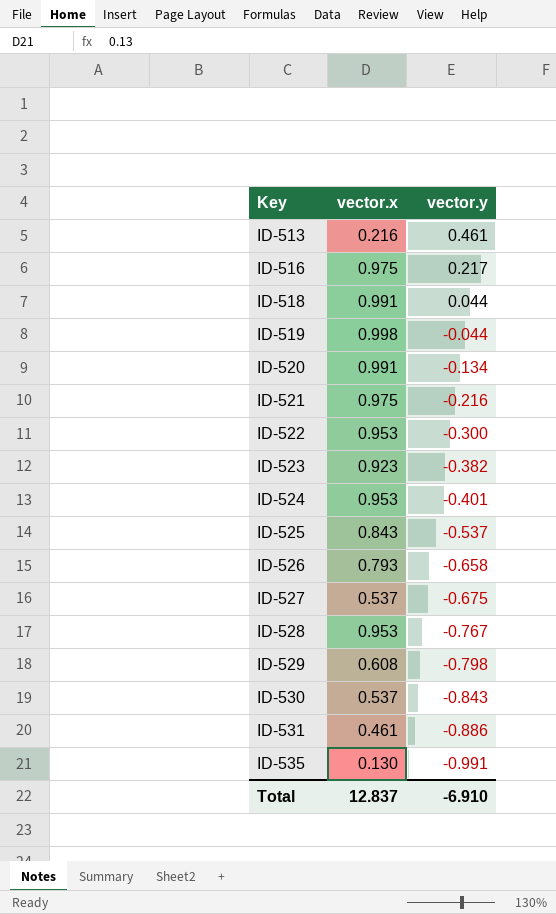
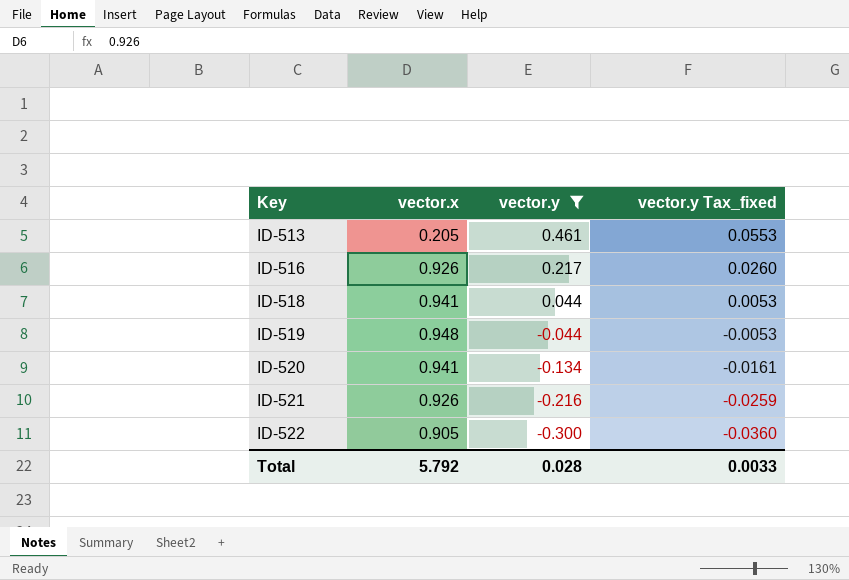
filter: none -> vector.y >= -0.300
column vector.y Tax_fixed | formula: none -> [vector.y] * 0.12
ID-513 | vector.x: 0.216 -> 0.205
ID-516 | vector.x: 0.975 -> 0.926
ID-518 | vector.x: 0.991 -> 0.941
ID-519 | vector.x: 0.998 -> 0.948
ID-520 | vector.x: 0.991 -> 0.941
ID-521 | vector.x: 0.975 -> 0.926
ID-522 | vector.x: 0.953 -> 0.905
Total | vector.x: 12.837 -> 5.792
Total | vector.y: -6.910 -> 0.028

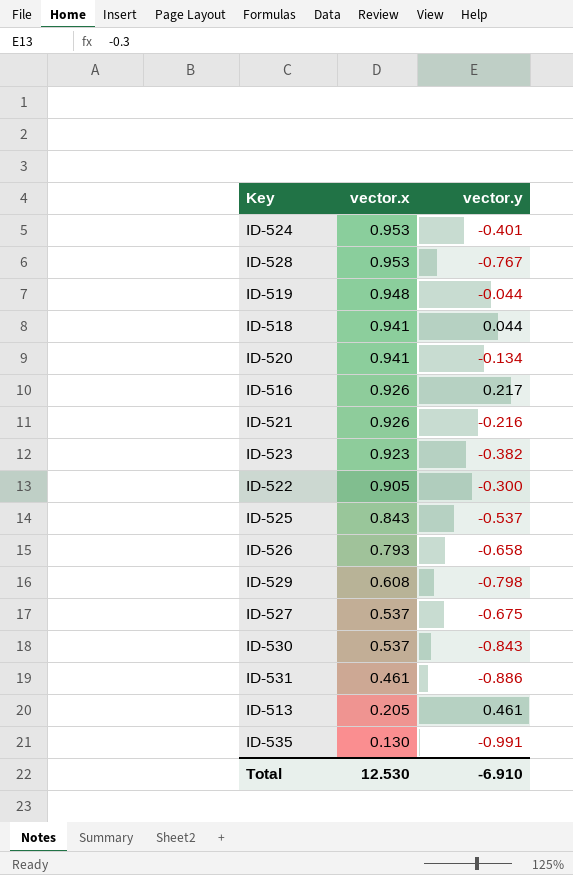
filter: vector.y >= -0.300 -> none
row order: Key ascending -> vector.x descending
column vector.y Tax_fixed | formula: [vector.y] * 0.12 -> none
Total | vector.x: 5.792 -> 12.530
Total | vector.y: 0.028 -> -6.910

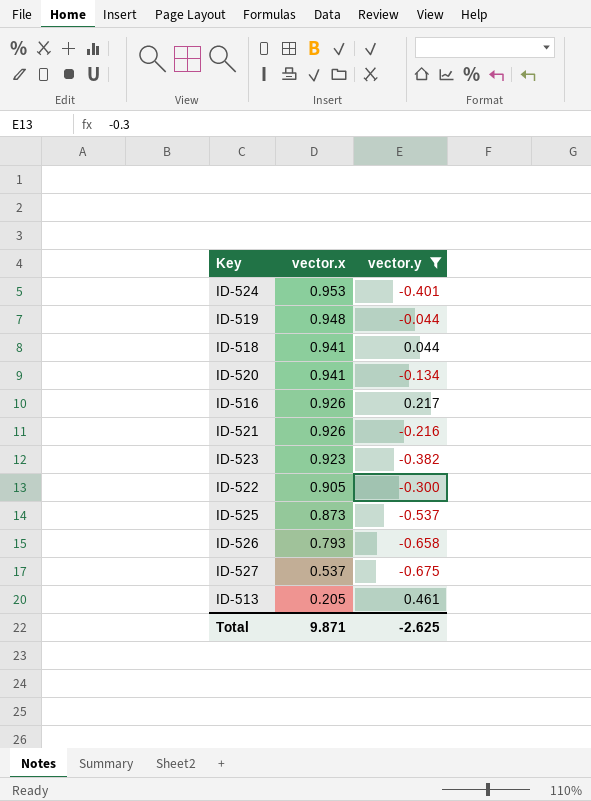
filter: none -> vector.y >= -0.675
ID-525 | vector.x: 0.843 -> 0.873
Total | vector.x: 12.530 -> 9.871
Total | vector.y: -6.910 -> -2.625

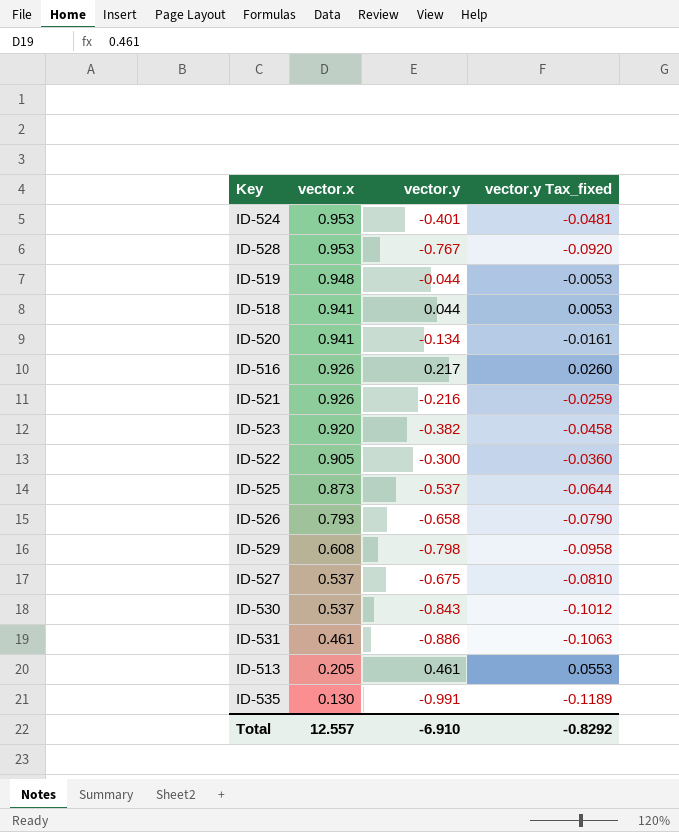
filter: vector.y >= -0.675 -> none
column vector.y Tax_fixed | formula: none -> [vector.y] * 0.12
ID-523 | vector.x: 0.923 -> 0.920
Total | vector.x: 9.871 -> 12.557
Total | vector.y: -2.625 -> -6.910

